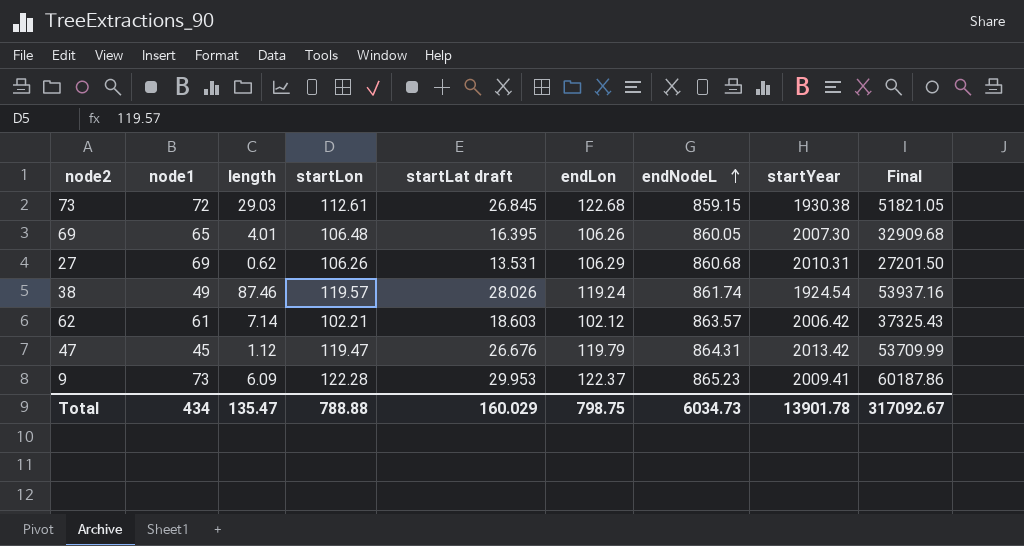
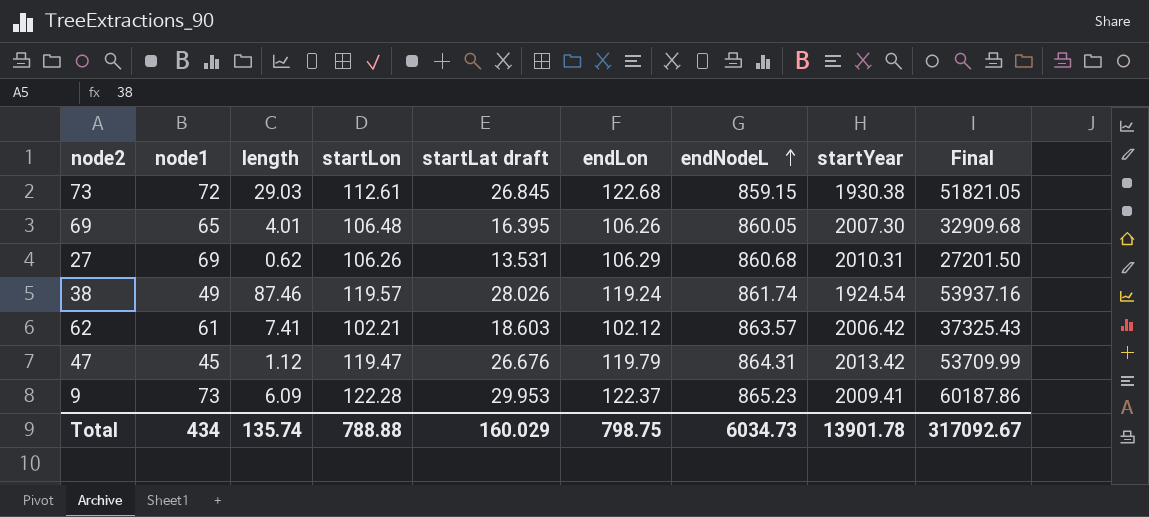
62 | length: 7.14 -> 7.41
Total | length: 135.47 -> 135.74

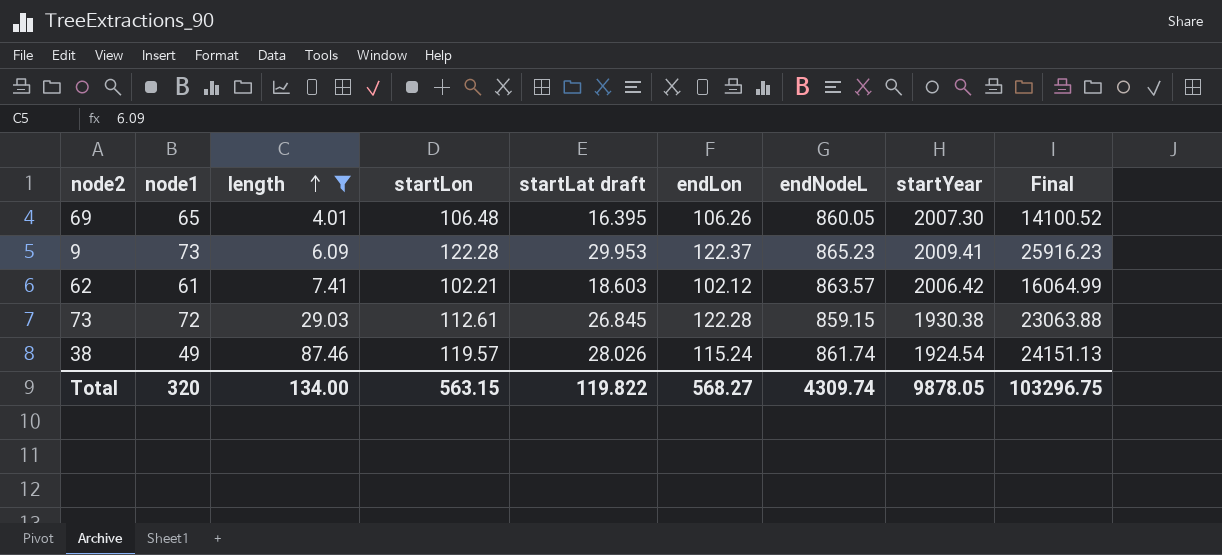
filter: none -> length >= 4.01
row order: endNodeL ascending -> length ascending
column Final | formula: [startLat draft] * [startYear] -> [startLat draft] * [endNodeL]
73 | endLon: 122.68 -> 122.28
38 | endLon: 119.24 -> 115.24
Total | node1: 434 -> 320
Total | length: 135.74 -> 134.00
Total | startLon: 788.88 -> 563.15
Total | startLat draft: 160.029 -> 119.822
Total | endLon: 798.75 -> 568.27
Total | endNodeL: 6034.73 -> 4309.74
Total | startYear: 13901.78 -> 9878.05
Total | Final: 317092.67 -> 103296.75

